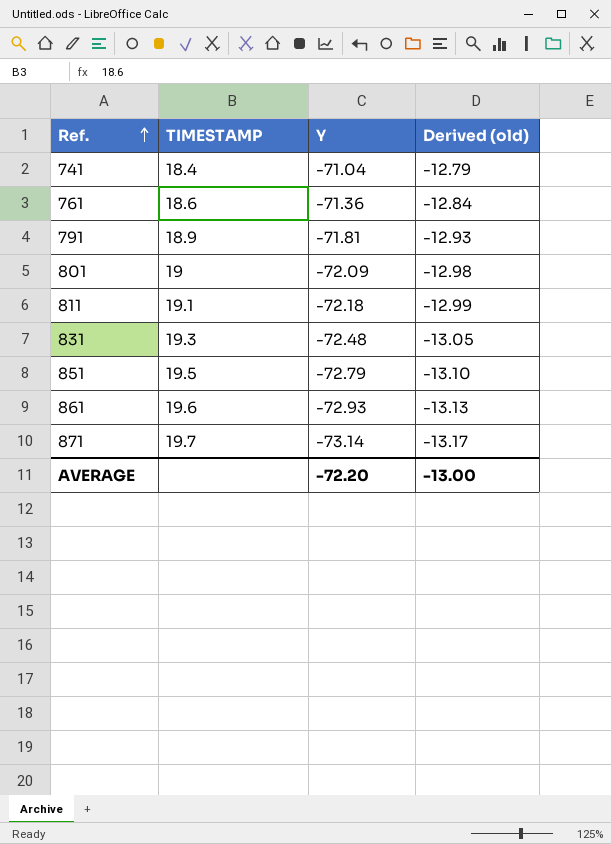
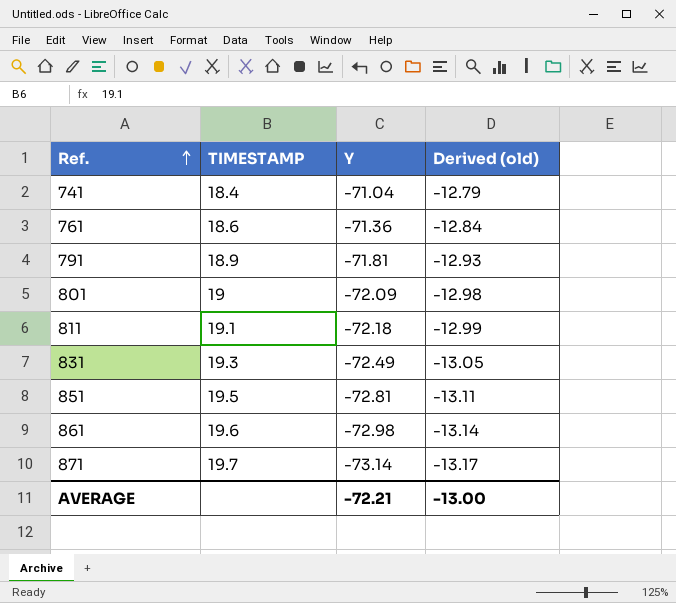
831 | Y: -72.48 -> -72.49
851 | Y: -72.79 -> -72.81
851 | Derived (old): -13.10 -> -13.11
861 | Y: -72.93 -> -72.98
861 | Derived (old): -13.13 -> -13.14
AVERAGE | Y: -72.20 -> -72.21

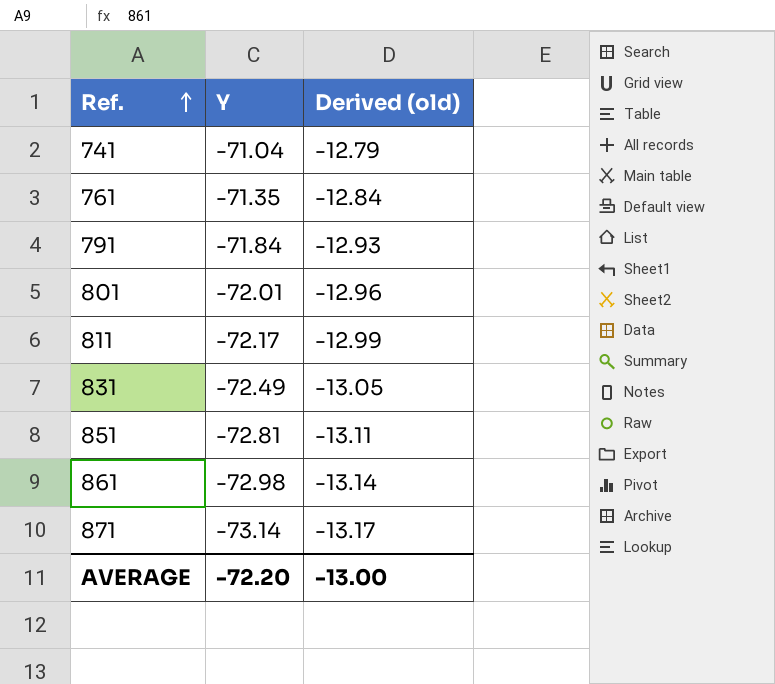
column TIMESTAMP | position: 2 -> none
761 | Y: -71.36 -> -71.35
791 | Y: -71.81 -> -71.84
801 | Y: -72.09 -> -72.01
801 | Derived (old): -12.98 -> -12.96
811 | Y: -72.18 -> -72.17
AVERAGE | Y: -72.21 -> -72.20

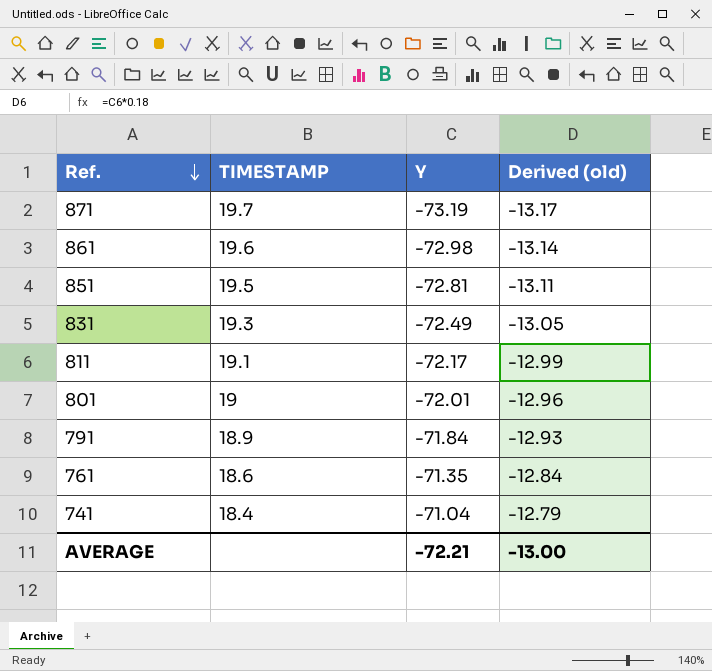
row order: Ref. ascending -> Ref. descending
column TIMESTAMP | position: none -> 2
871 | Y: -73.14 -> -73.19
AVERAGE | Y: -72.20 -> -72.21

